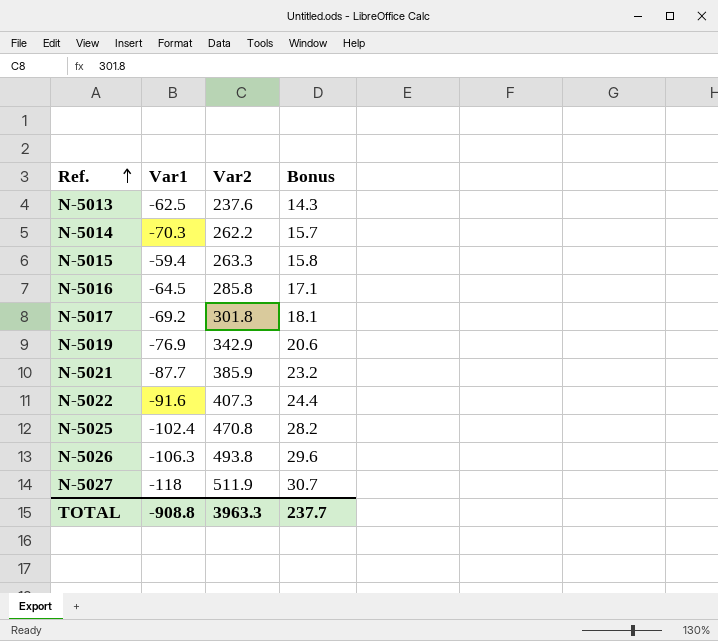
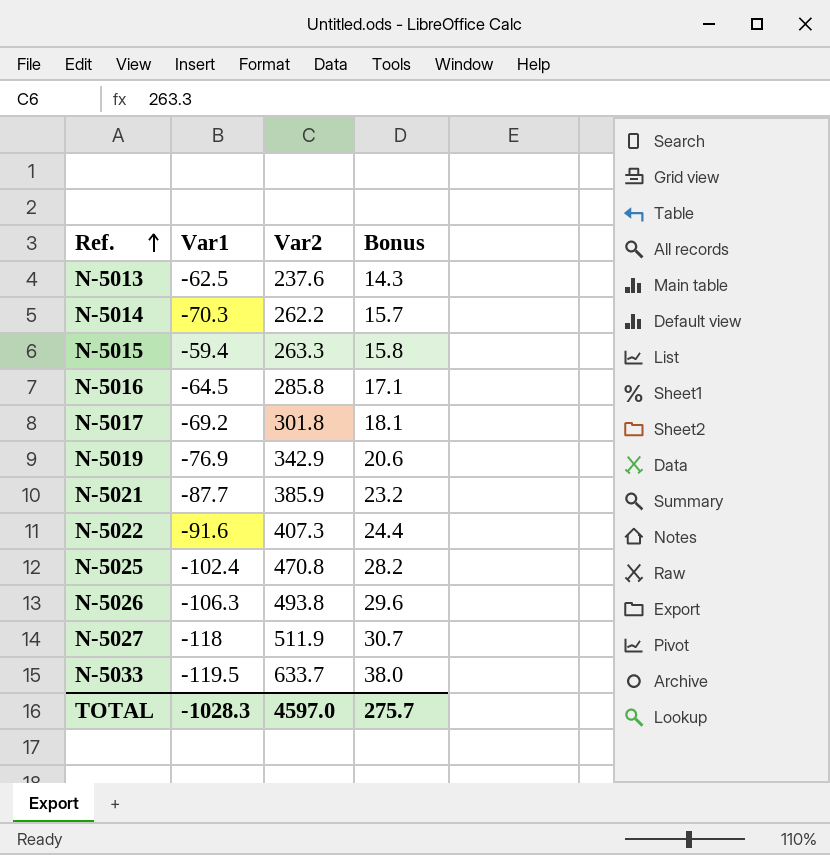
row N-5033: none -> -119.5 | 633.7 | 38.0
TOTAL | Var1: -908.8 -> -1028.3
TOTAL | Var2: 3963.3 -> 4597.0
TOTAL | Bonus: 237.7 -> 275.7

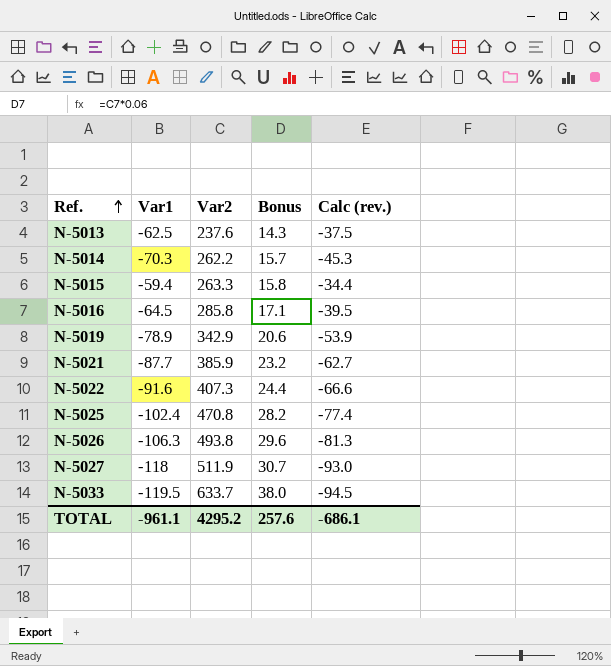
column Calc (rev.) | formula: none -> [Var1] + 25
row N-5017: -69.2 | 301.8 | 18.1 -> none
N-5019 | Var1: -76.9 -> -78.9
TOTAL | Var1: -1028.3 -> -961.1
TOTAL | Var2: 4597.0 -> 4295.2
TOTAL | Bonus: 275.7 -> 257.6

